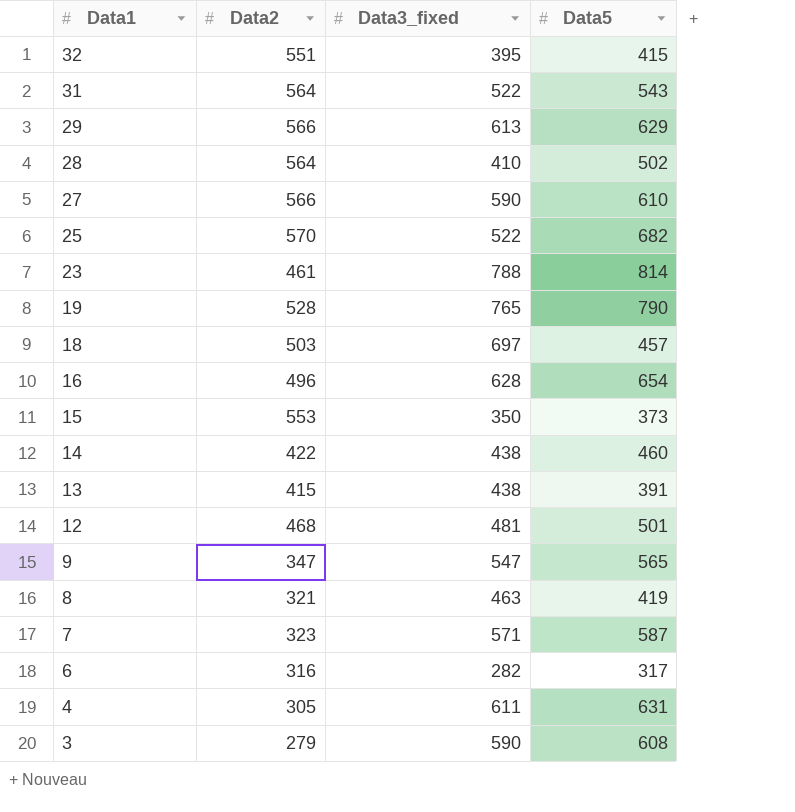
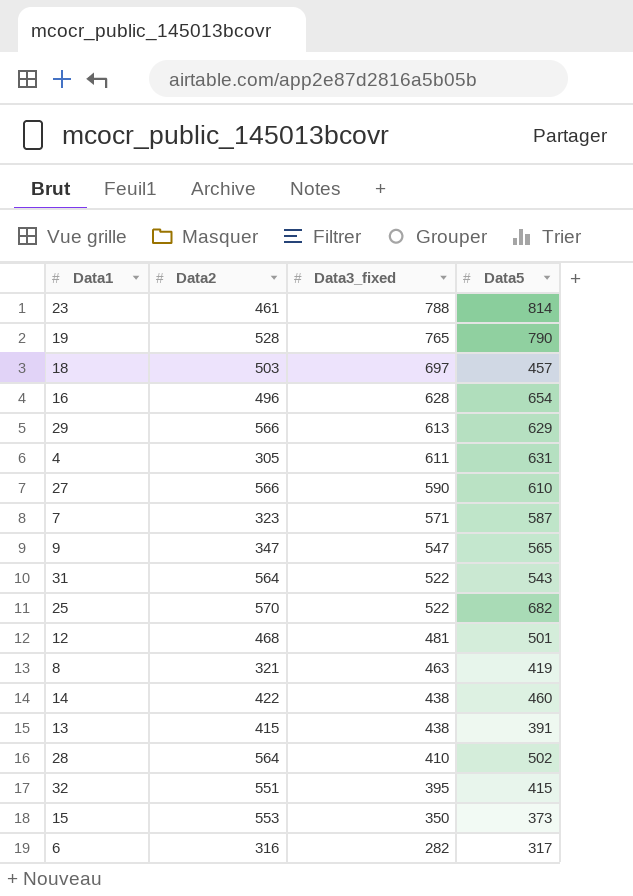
row order: Data1 descending -> Data3_fixed descending
row 3: 279 | 590 | 608 -> none

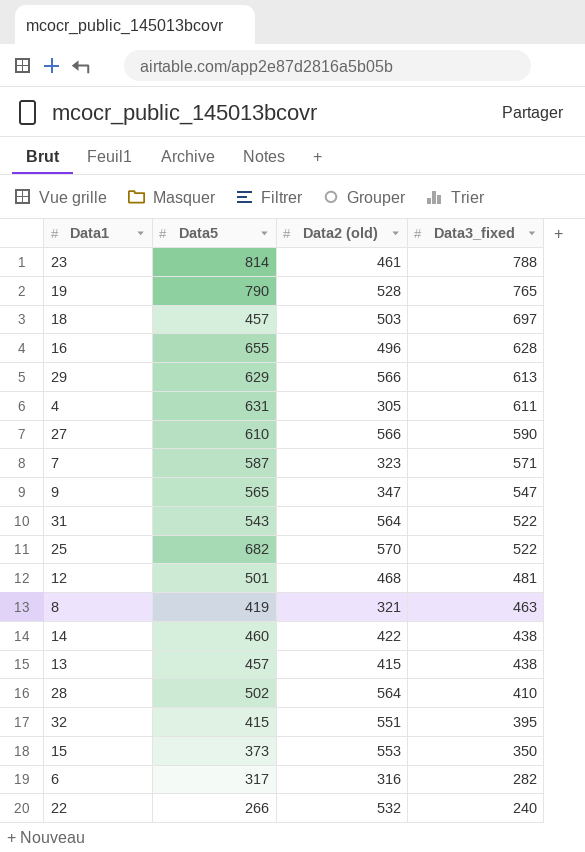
column Data5 | position: 4 -> 2
column name: Data2 -> Data2 (old)
16 | Data5: 654 -> 655
13 | Data5: 391 -> 457
row 22: none -> 266 | 532 | 240

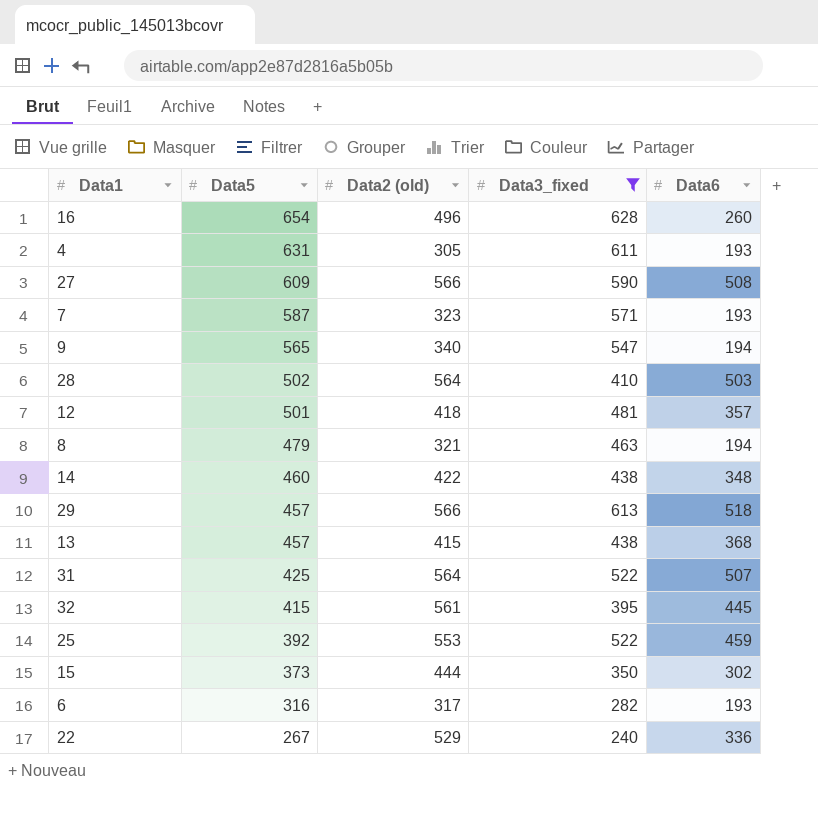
filter: none -> Data3_fixed <= 628
row order: Data3_fixed descending -> Data5 descending
column Data6 | position: none -> 5
16 | Data5: 655 -> 654
27 | Data5: 610 -> 609
9 | Data2 (old): 347 -> 340
12 | Data2 (old): 468 -> 418
8 | Data5: 419 -> 479
29 | Data5: 629 -> 457
31 | Data5: 543 -> 425
32 | Data2 (old): 551 -> 561
25 | Data5: 682 -> 392
25 | Data2 (old): 570 -> 553
15 | Data2 (old): 553 -> 444
6 | Data5: 317 -> 316
6 | Data2 (old): 316 -> 317
22 | Data5: 266 -> 267
22 | Data2 (old): 532 -> 529

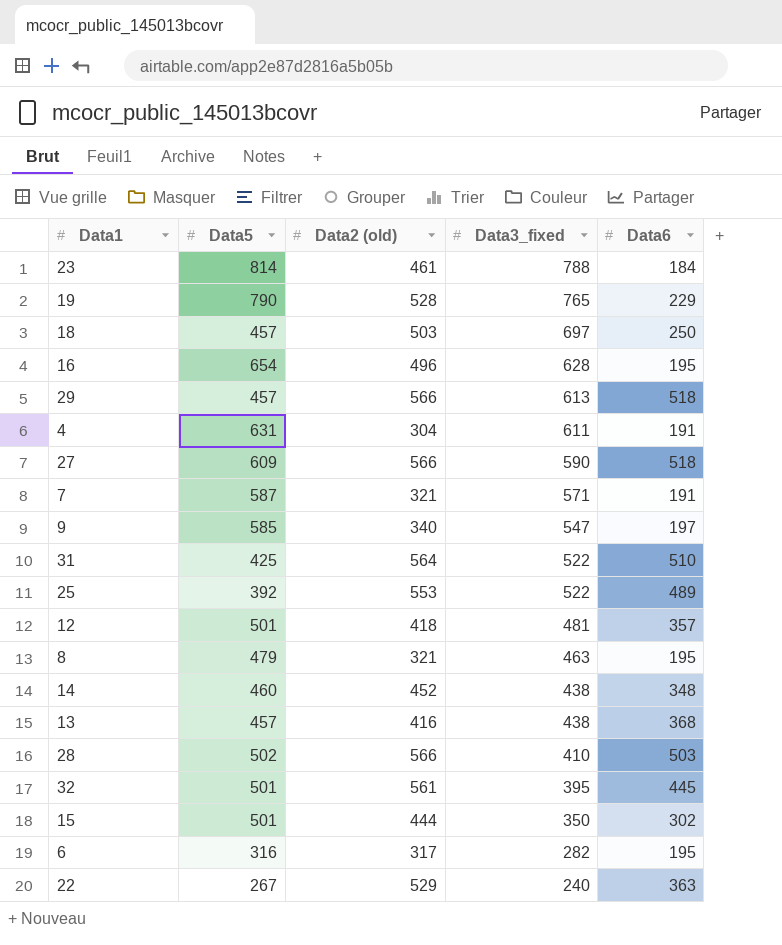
filter: Data3_fixed <= 628 -> none
row order: Data5 descending -> Data3_fixed descending
16 | Data6: 260 -> 195
4 | Data2 (old): 305 -> 304
4 | Data6: 193 -> 191
27 | Data6: 508 -> 518
7 | Data2 (old): 323 -> 321
7 | Data6: 193 -> 191
9 | Data5: 565 -> 585
9 | Data6: 194 -> 197
31 | Data6: 507 -> 510
25 | Data6: 459 -> 489
8 | Data6: 194 -> 195
14 | Data2 (old): 422 -> 452
13 | Data2 (old): 415 -> 416
28 | Data2 (old): 564 -> 566
32 | Data5: 415 -> 501
15 | Data5: 373 -> 501
6 | Data6: 193 -> 195
22 | Data6: 336 -> 363

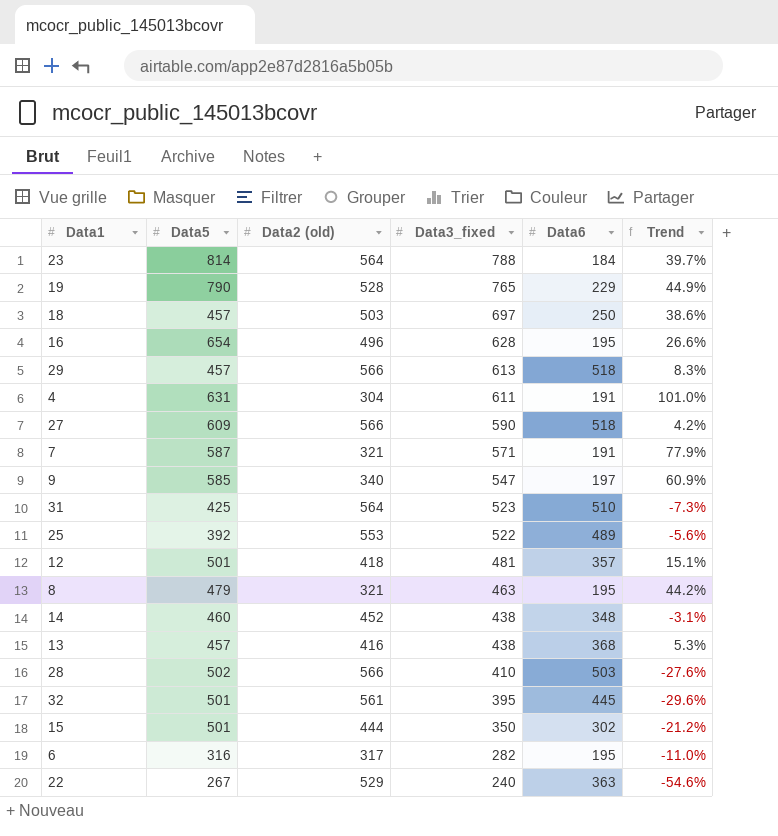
column Trend | formula: none -> ([Data3_fixed] - [Data2 (old)]) / [Data2 (old)]
23 | Data2 (old): 461 -> 564
31 | Data3_fixed: 522 -> 523

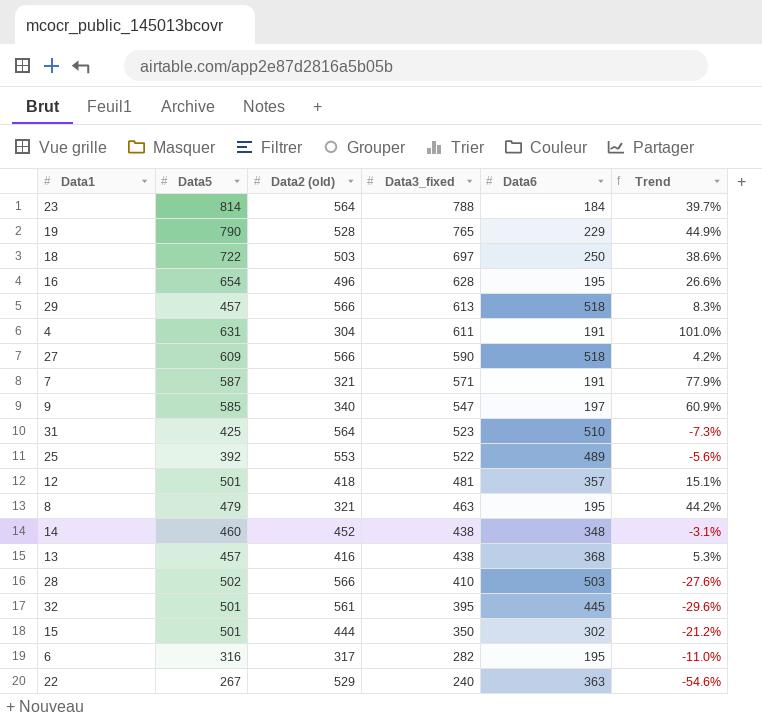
18 | Data5: 457 -> 722

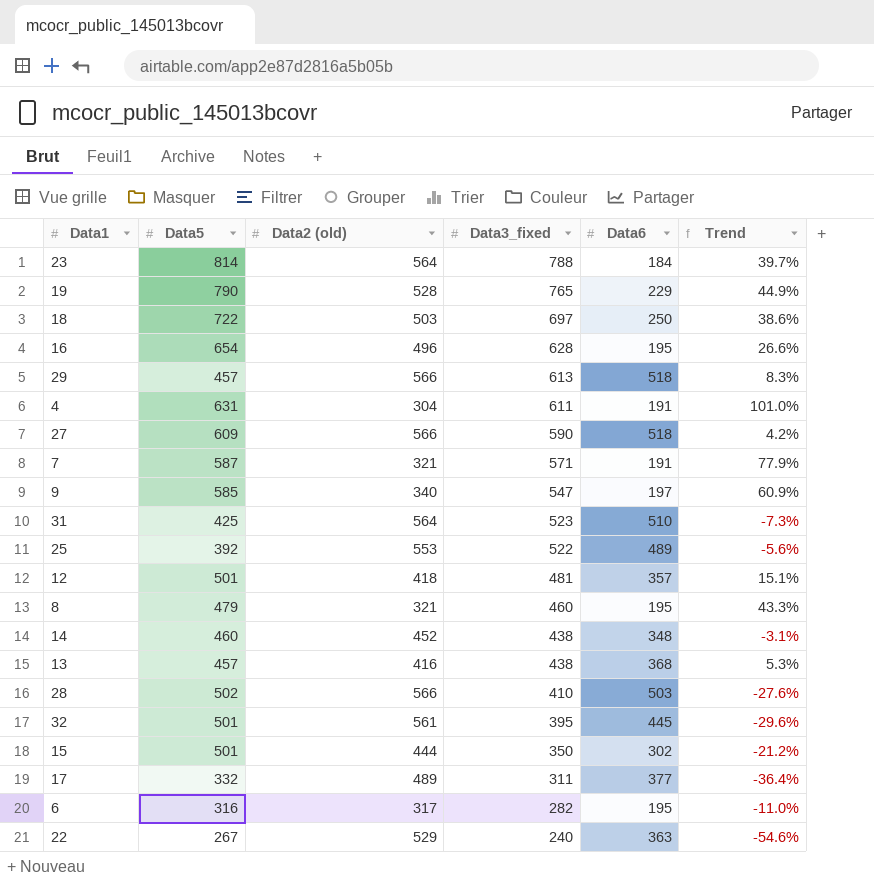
8 | Data3_fixed: 463 -> 460
8 | Trend: 44.2% -> 43.3%
row 17: none -> 332 | 489 | 311 | 377 | -36.4%

